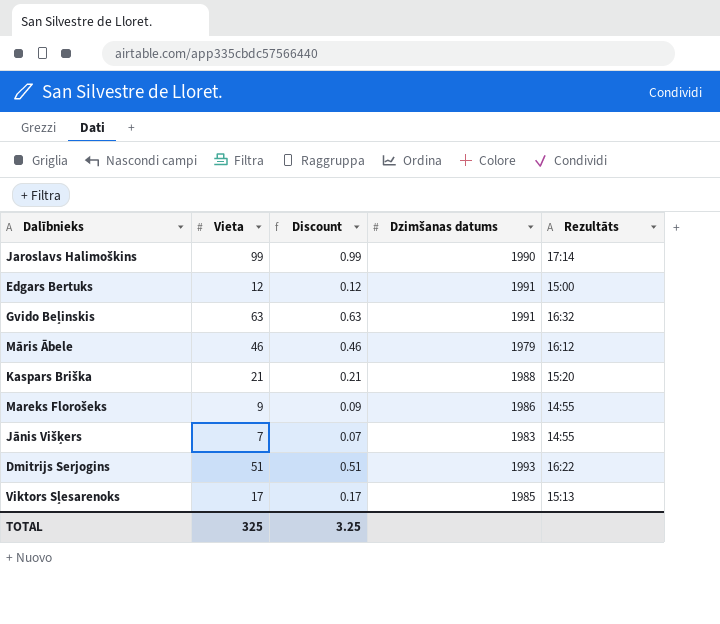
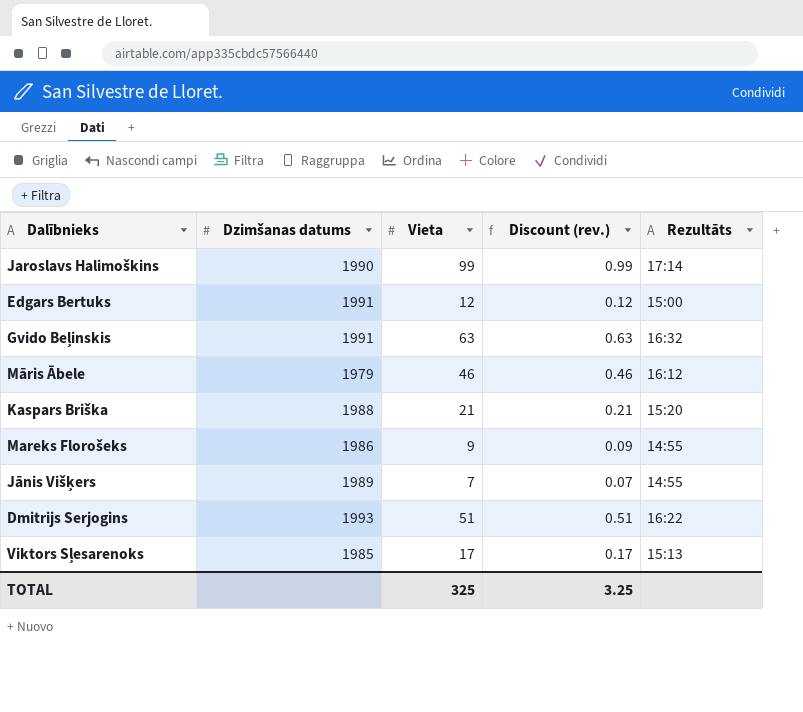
column Dzimšanas datums | position: 4 -> 2
column name: Discount -> Discount (rev.)
Jānis Višķers | Dzimšanas datums: 1983 -> 1989

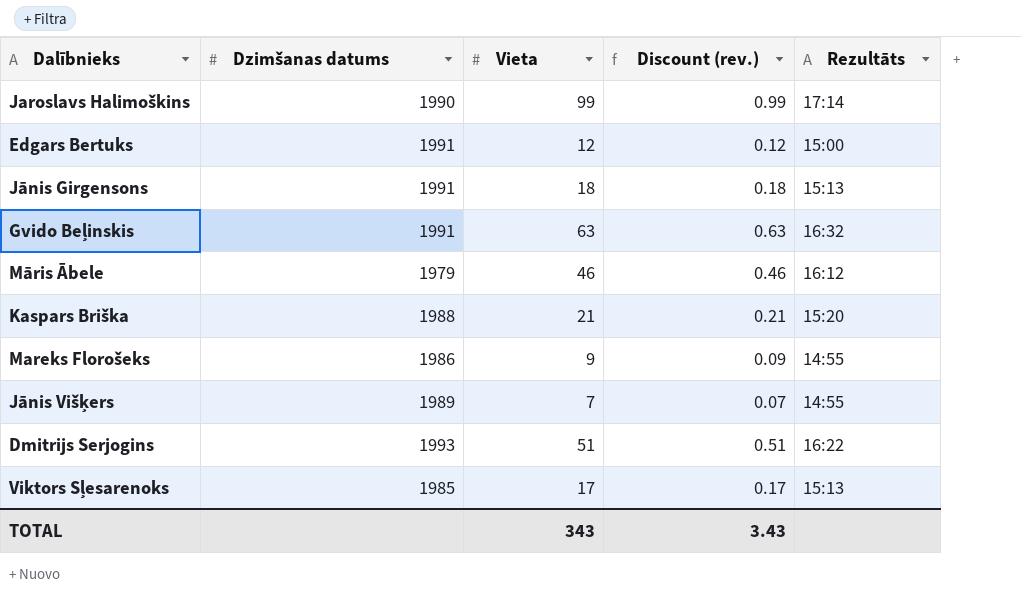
row Jānis Girgensons: none -> 1991 | 18 | 0.18 | 15:13
TOTAL | Vieta: 325 -> 343
TOTAL | Discount (rev.): 3.25 -> 3.43

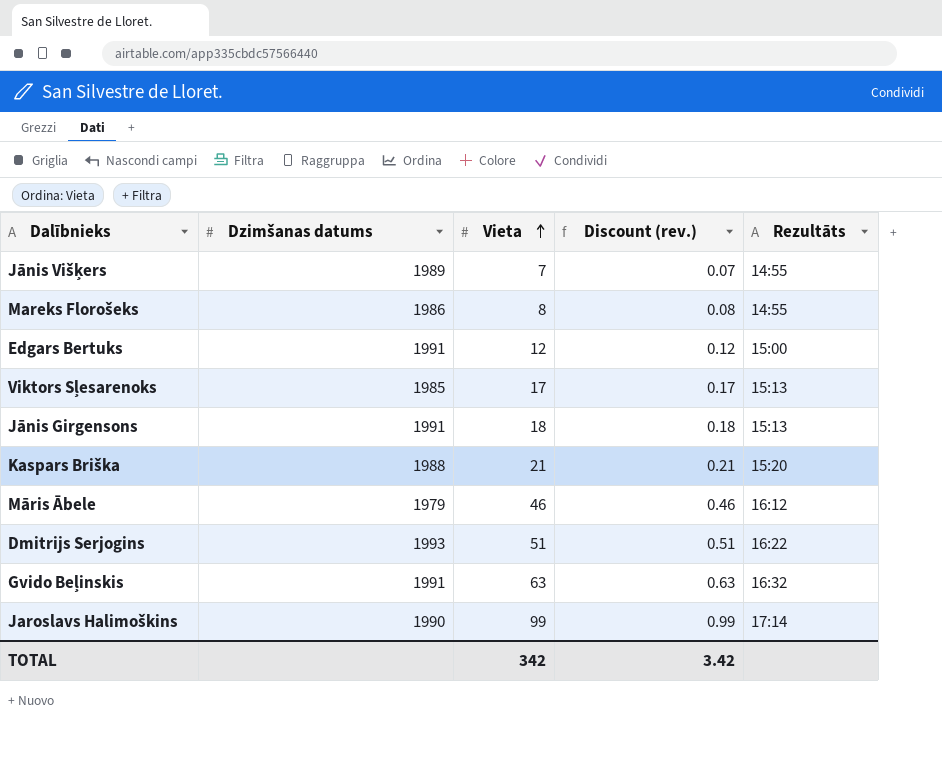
row order: none -> Vieta ascending
Mareks Florošeks | Vieta: 9 -> 8
Mareks Florošeks | Discount (rev.): 0.09 -> 0.08
TOTAL | Vieta: 343 -> 342
TOTAL | Discount (rev.): 3.43 -> 3.42

